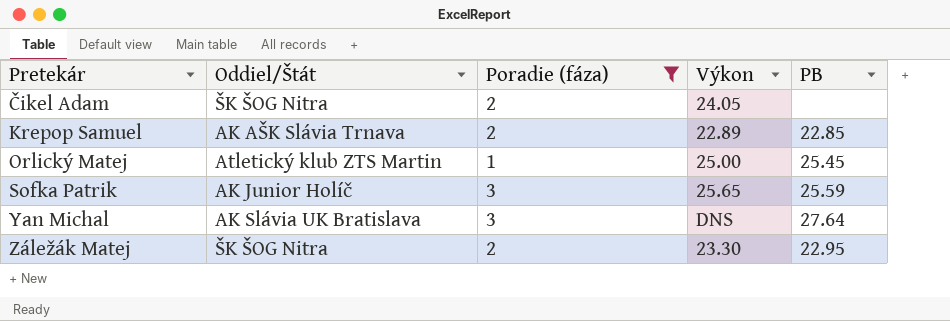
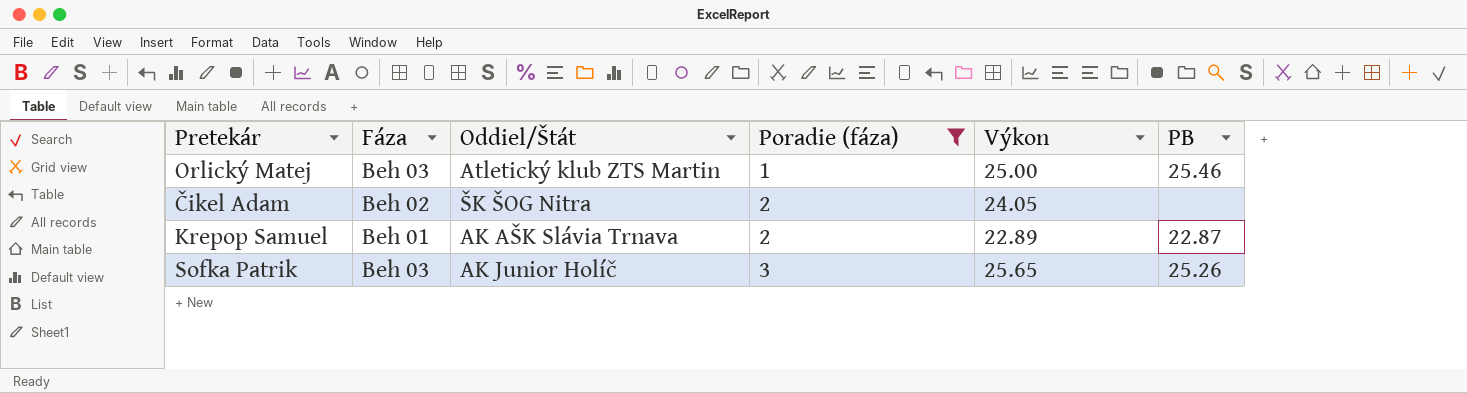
row order: Pretekár ascending -> Poradie (fáza) ascending
column Fáza | position: none -> 2
row Yan Michal: AK Slávia UK Bratislava | 3 | DNS | 27.64 -> none
row Záležák Matej: ŠK ŠOG Nitra | 2 | 23.30 | 22.95 -> none
Orlický Matej | PB: 25.45 -> 25.46
Krepop Samuel | PB: 22.85 -> 22.87
Sofka Patrik | PB: 25.59 -> 25.26

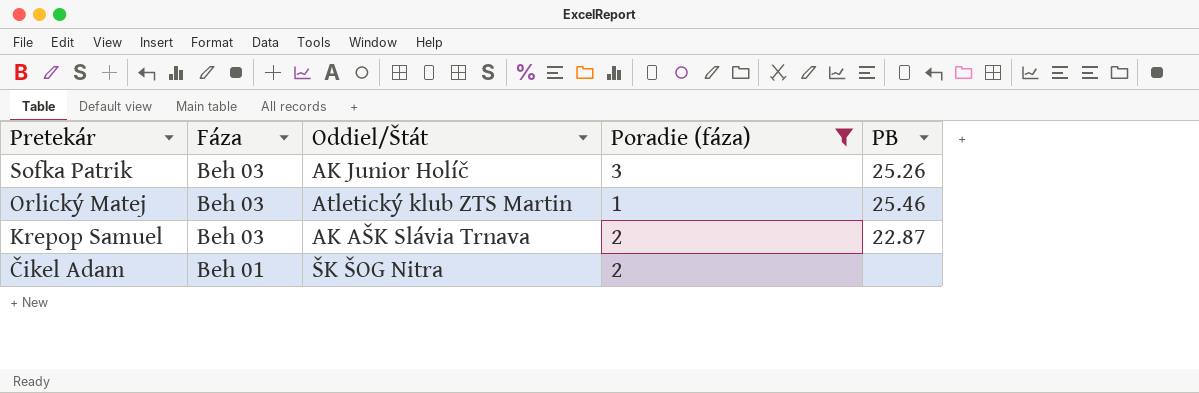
row order: Poradie (fáza) ascending -> Pretekár descending
column Výkon | position: 5 -> none
Krepop Samuel | Fáza: Beh 01 -> Beh 03
Čikel Adam | Fáza: Beh 02 -> Beh 01

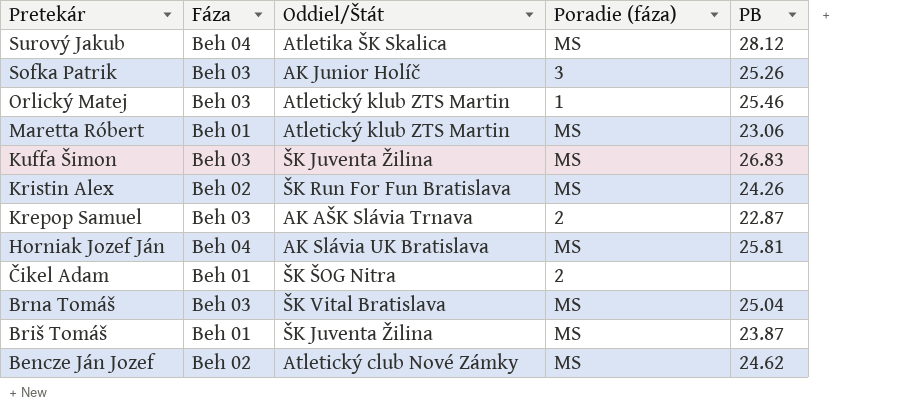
filter: Poradie (fáza) != MS -> none

